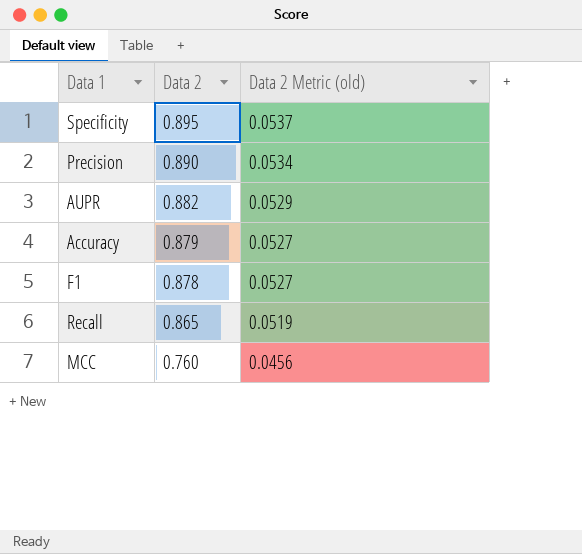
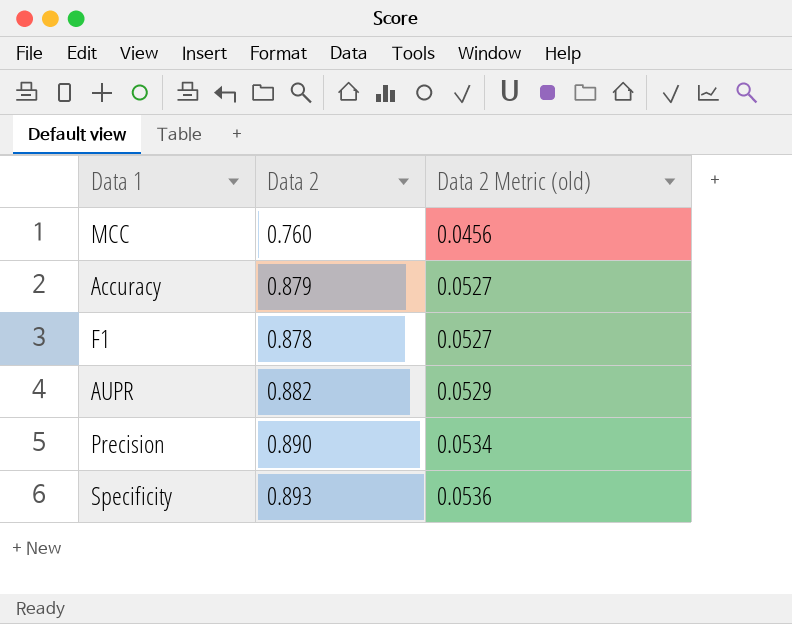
row order: Data 2 descending -> Data 2 Metric (old) ascending
row Recall: 0.865 | 0.0519 -> none
Specificity | Data 2: 0.895 -> 0.893
Specificity | Data 2 Metric (old): 0.0537 -> 0.0536

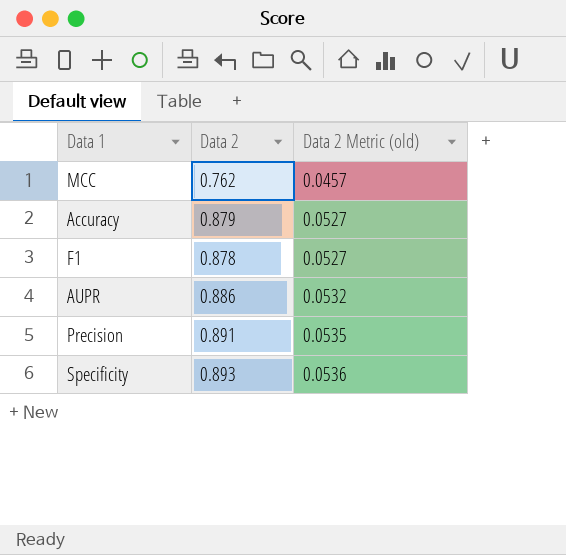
MCC | Data 2: 0.760 -> 0.762
MCC | Data 2 Metric (old): 0.0456 -> 0.0457
AUPR | Data 2: 0.882 -> 0.886
AUPR | Data 2 Metric (old): 0.0529 -> 0.0532
Precision | Data 2: 0.890 -> 0.891
Precision | Data 2 Metric (old): 0.0534 -> 0.0535

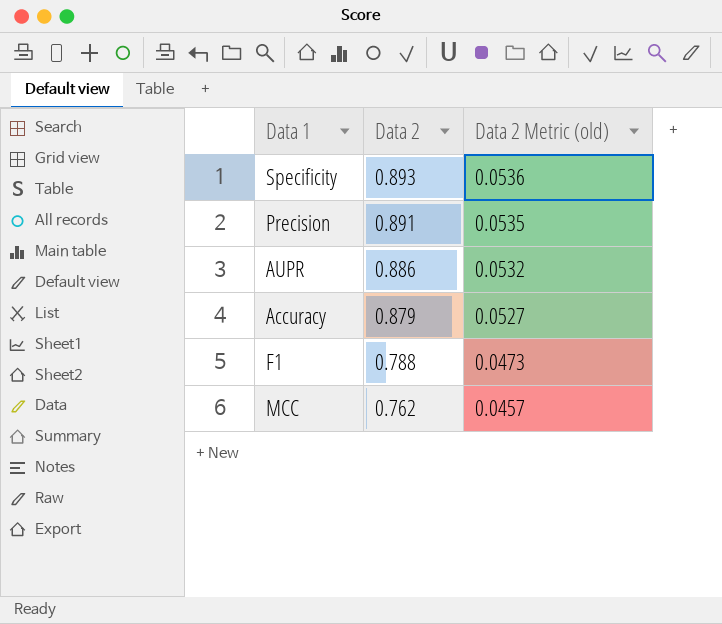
row order: Data 2 Metric (old) ascending -> Data 2 descending
F1 | Data 2: 0.878 -> 0.788
F1 | Data 2 Metric (old): 0.0527 -> 0.0473

